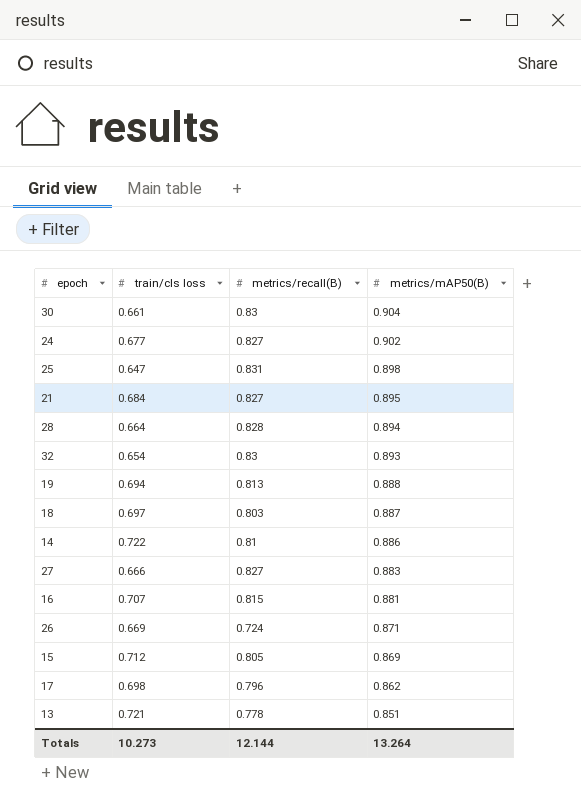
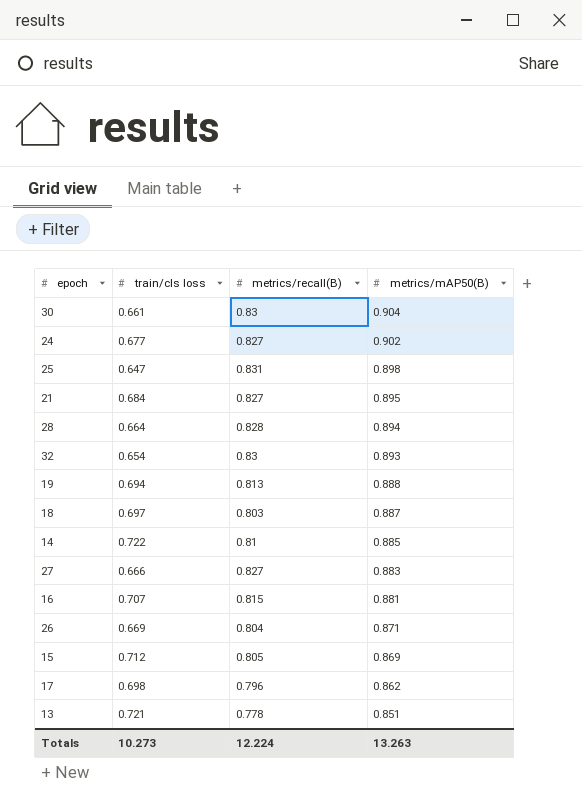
14 | metrics/mAP50(B): 0.886 -> 0.885
26 | metrics/recall(B): 0.724 -> 0.804
Totals | metrics/recall(B): 12.144 -> 12.224
Totals | metrics/mAP50(B): 13.264 -> 13.263

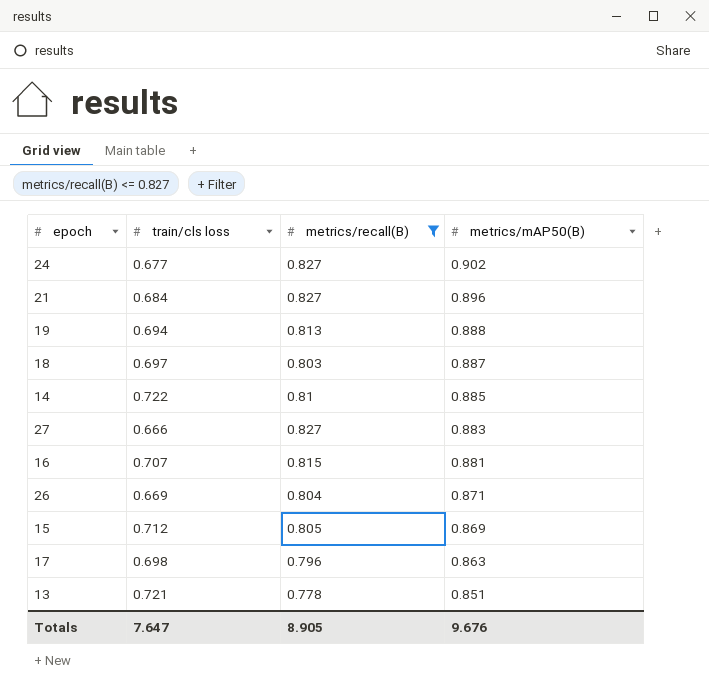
filter: none -> metrics/recall(B) <= 0.827
21 | metrics/mAP50(B): 0.895 -> 0.896
17 | metrics/mAP50(B): 0.862 -> 0.863
Totals | train/cls loss: 10.273 -> 7.647
Totals | metrics/recall(B): 12.224 -> 8.905
Totals | metrics/mAP50(B): 13.263 -> 9.676

